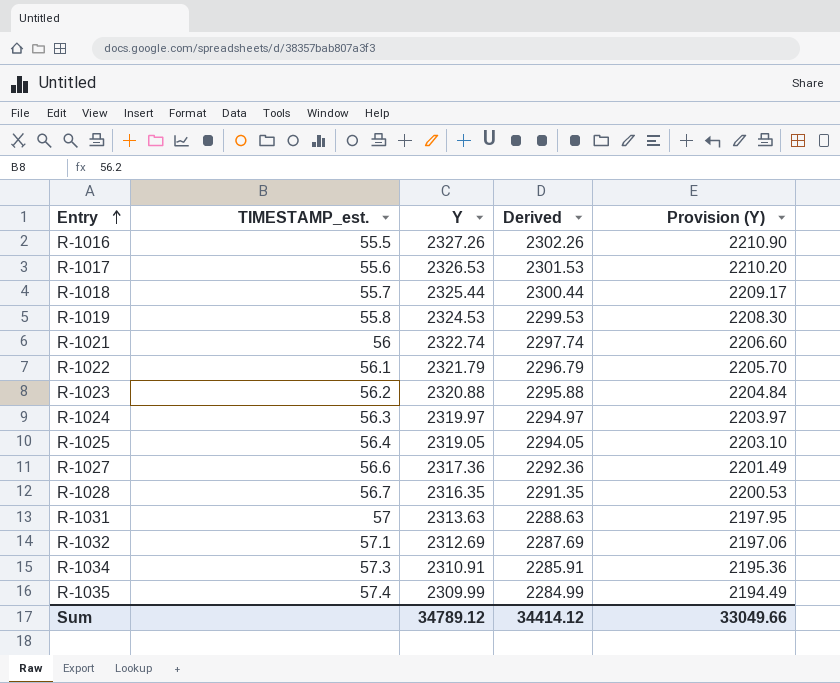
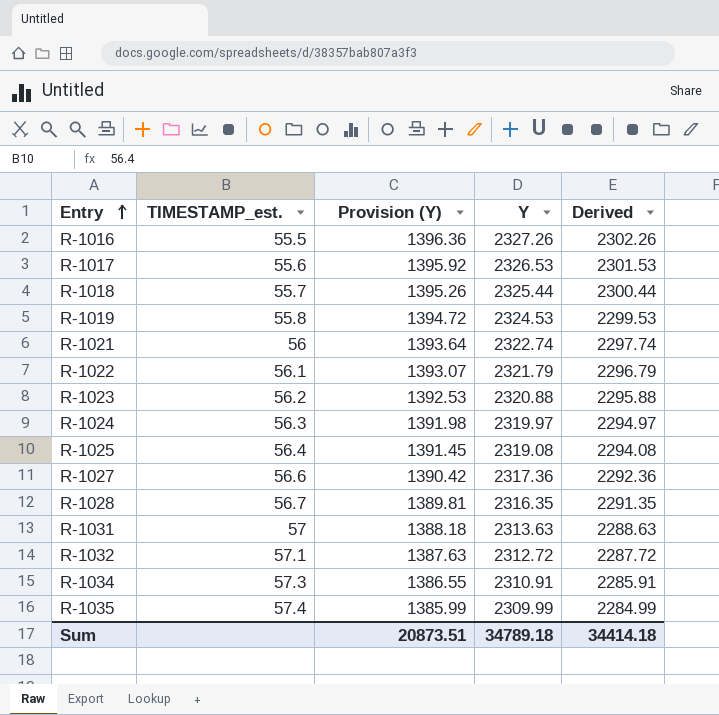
column Provision (Y) | formula: [Y] * 0.95 -> [Y] * 0.6
column Provision (Y) | position: 5 -> 3
R-1025 | Y: 2319.05 -> 2319.08
R-1025 | Derived: 2294.05 -> 2294.08
R-1032 | Y: 2312.69 -> 2312.72
R-1032 | Derived: 2287.69 -> 2287.72
Sum | Provision (Y): 33049.66 -> 20873.51
Sum | Y: 34789.12 -> 34789.18
Sum | Derived: 34414.12 -> 34414.18

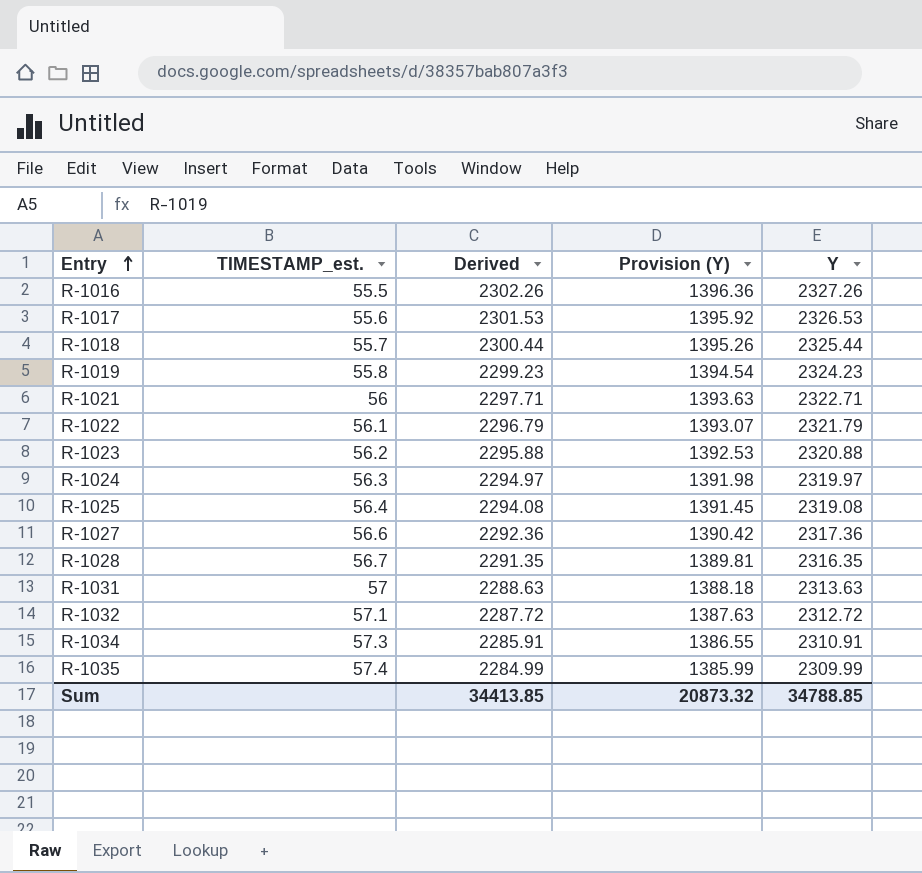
column Derived | position: 5 -> 3
R-1019 | Derived: 2299.53 -> 2299.23
R-1019 | Provision (Y): 1394.72 -> 1394.54
R-1019 | Y: 2324.53 -> 2324.23
R-1021 | Derived: 2297.74 -> 2297.71
R-1021 | Provision (Y): 1393.64 -> 1393.63
R-1021 | Y: 2322.74 -> 2322.71
Sum | Derived: 34414.18 -> 34413.85
Sum | Provision (Y): 20873.51 -> 20873.32
Sum | Y: 34789.18 -> 34788.85

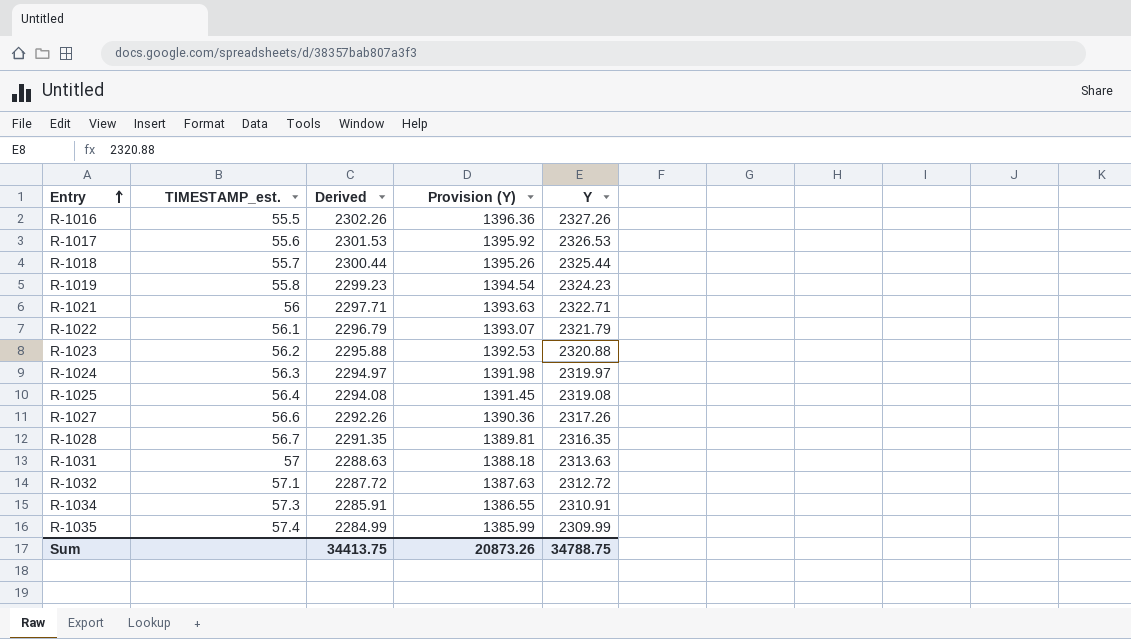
R-1027 | Derived: 2292.36 -> 2292.26
R-1027 | Provision (Y): 1390.42 -> 1390.36
R-1027 | Y: 2317.36 -> 2317.26
Sum | Derived: 34413.85 -> 34413.75
Sum | Provision (Y): 20873.32 -> 20873.26
Sum | Y: 34788.85 -> 34788.75

